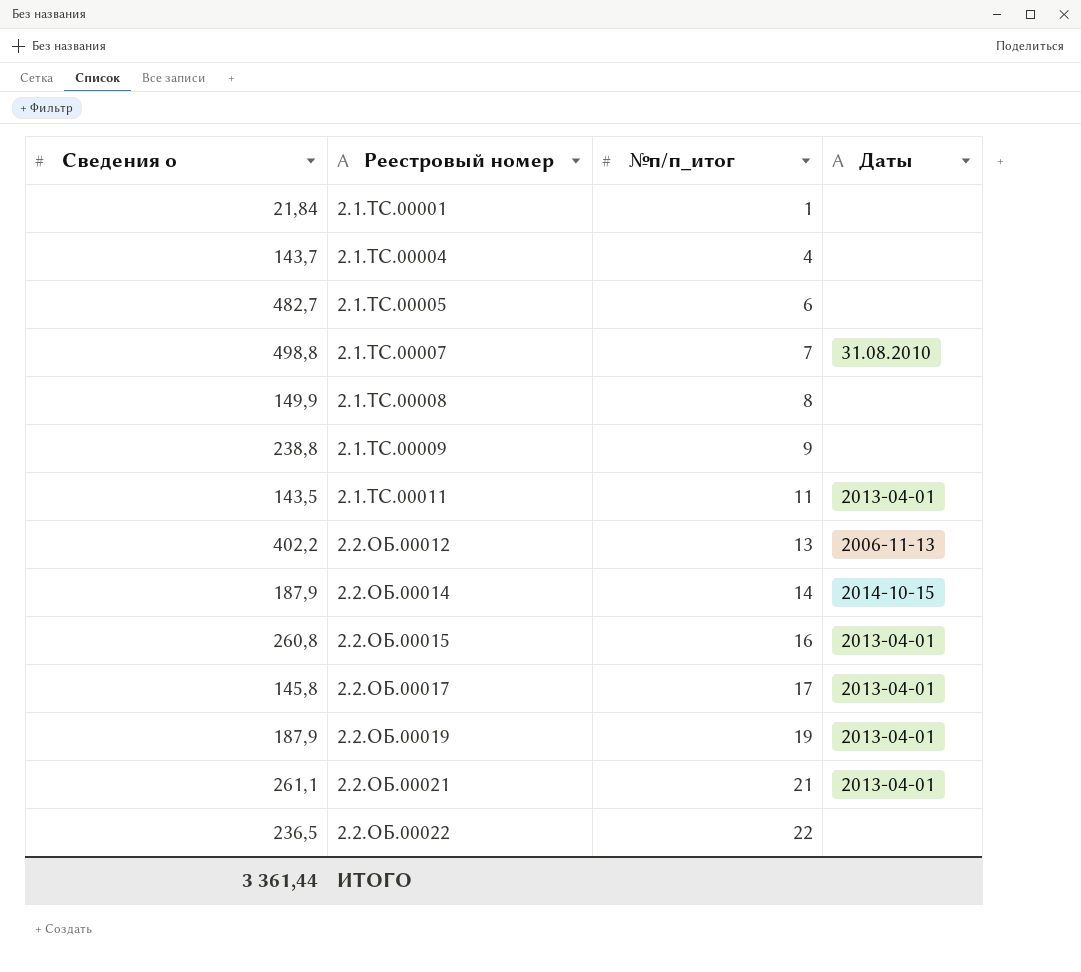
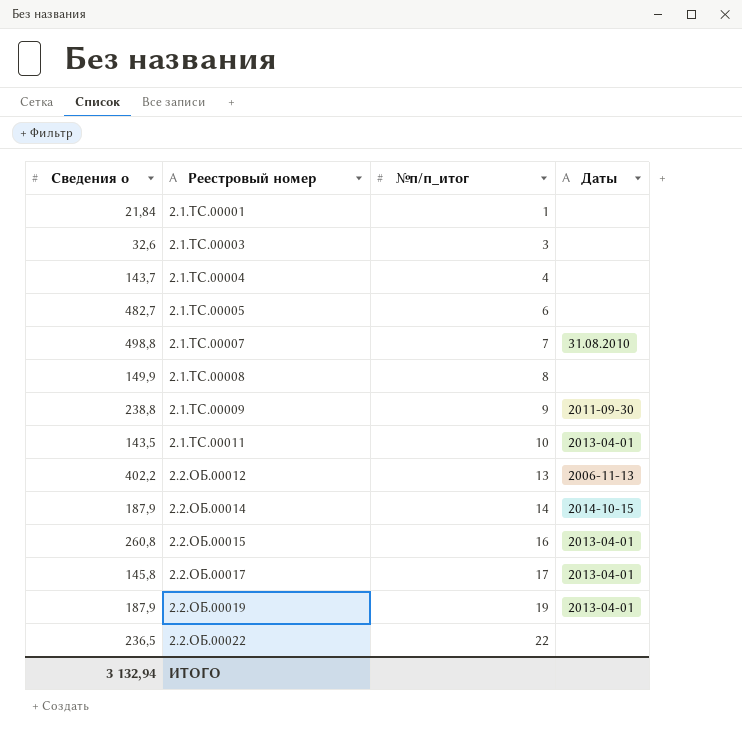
row 2.2.ОБ.00021: 261,1 | 21 | 2013-04-01 -> none
row 2.1.ТС.00003: none -> 32,6 | 3 | none
2.1.ТС.00009 | Даты: none -> 2011-09-30
2.1.ТС.00011 | №п/п_итог: 11 -> 10
ИТОГО | Сведения о: 3 361,44 -> 3 132,94

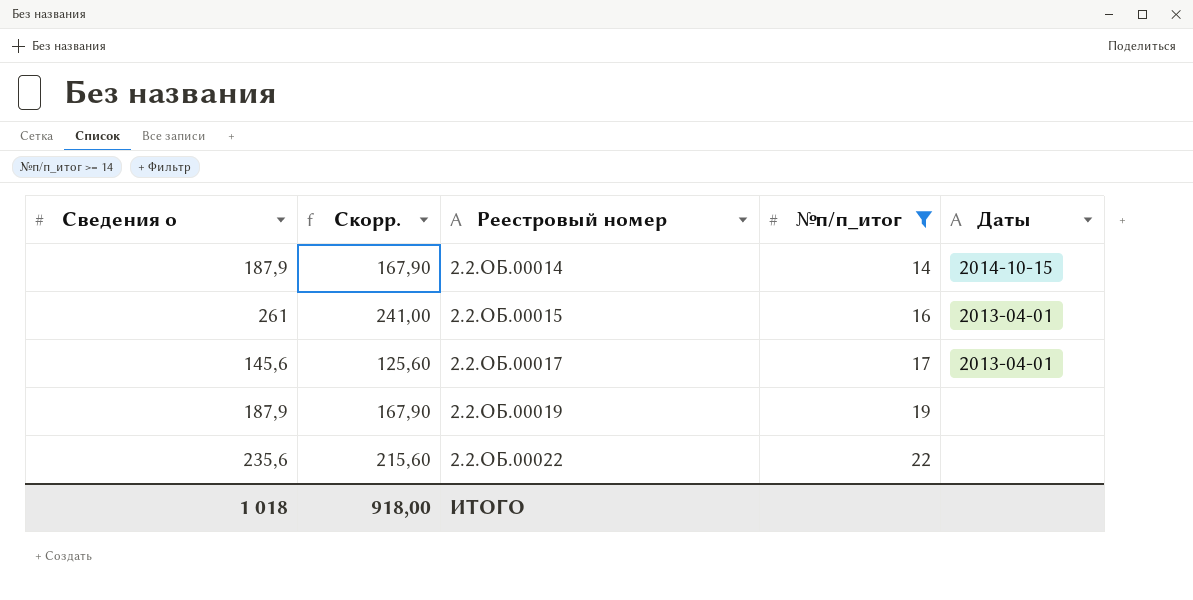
filter: none -> №п/п_итог >= 14
column Скорр. | formula: none -> [Сведения о] - 20
2.2.ОБ.00015 | Сведения о: 260,8 -> 261
2.2.ОБ.00017 | Сведения о: 145,8 -> 145,6
2.2.ОБ.00019 | Даты: 2013-04-01 -> none
2.2.ОБ.00022 | Сведения о: 236,5 -> 235,6
ИТОГО | Сведения о: 3 132,94 -> 1 018

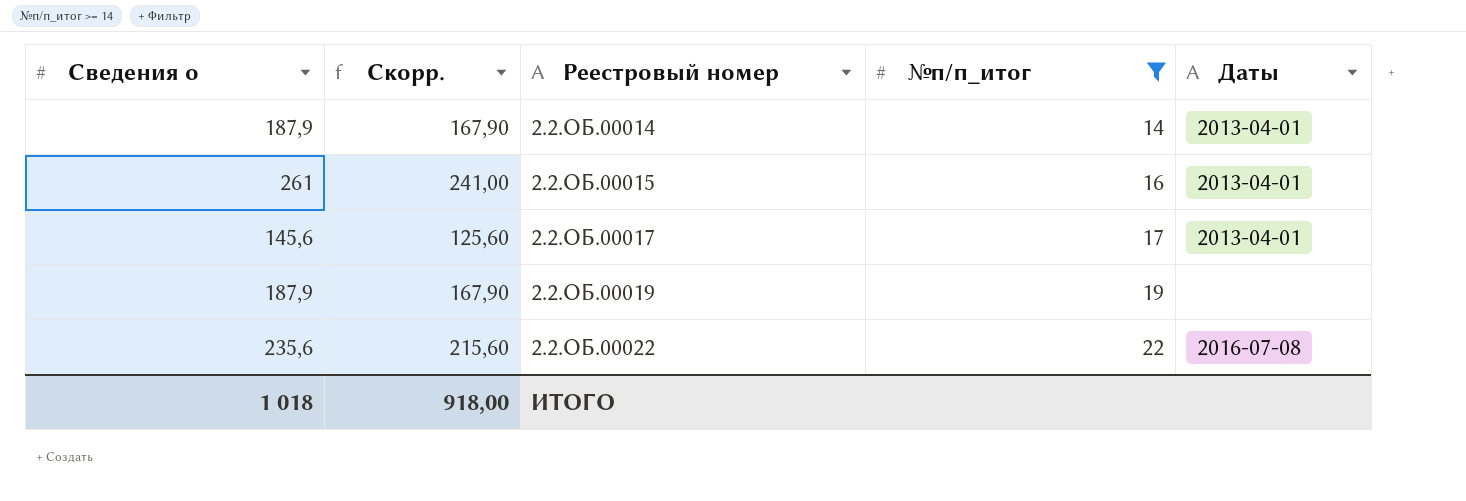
2.2.ОБ.00014 | Даты: 2014-10-15 -> 2013-04-01
2.2.ОБ.00022 | Даты: none -> 2016-07-08

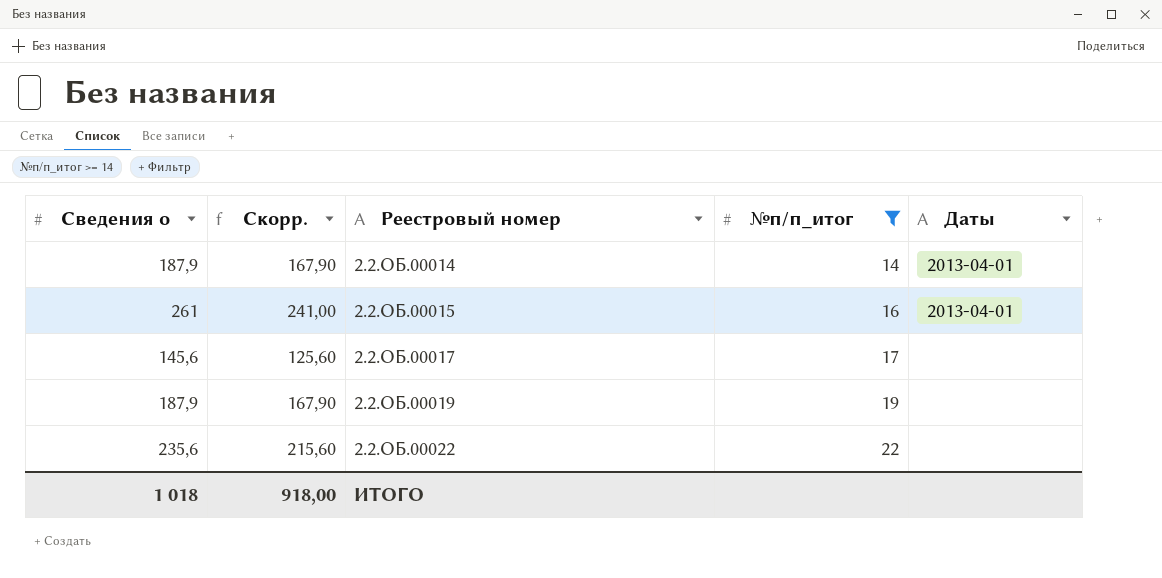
2.2.ОБ.00017 | Даты: 2013-04-01 -> none
2.2.ОБ.00022 | Даты: 2016-07-08 -> none

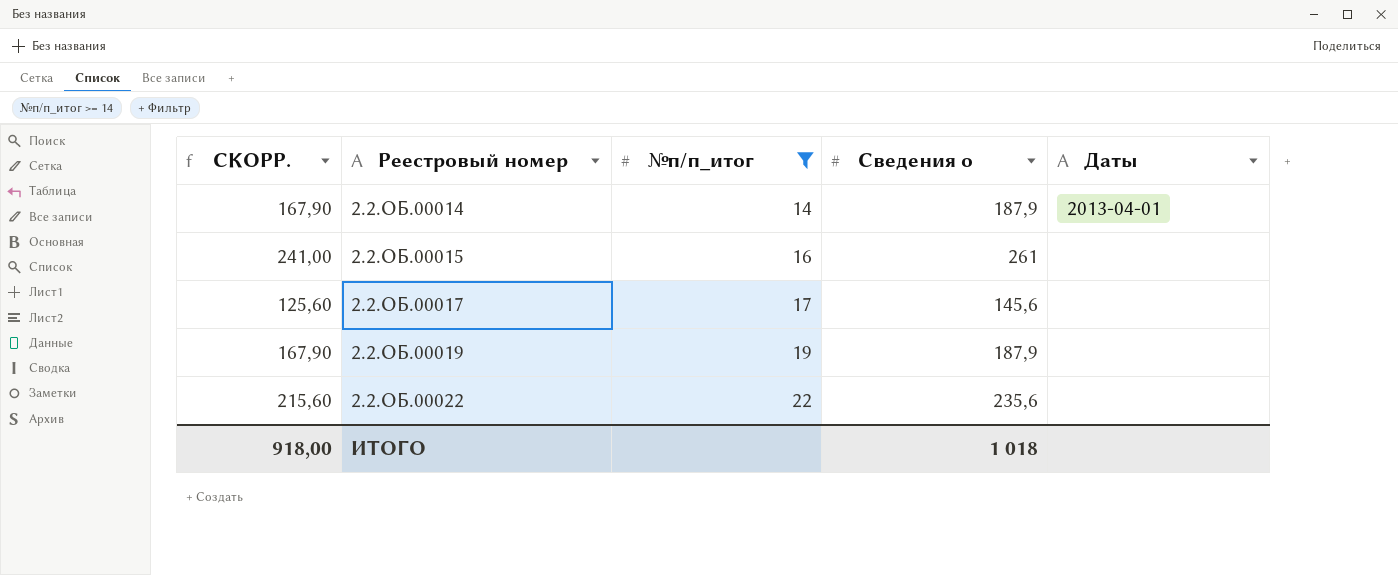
column name: Скорр. -> СКОРР.
column Сведения о | position: 1 -> 4
2.2.ОБ.00015 | Даты: 2013-04-01 -> none

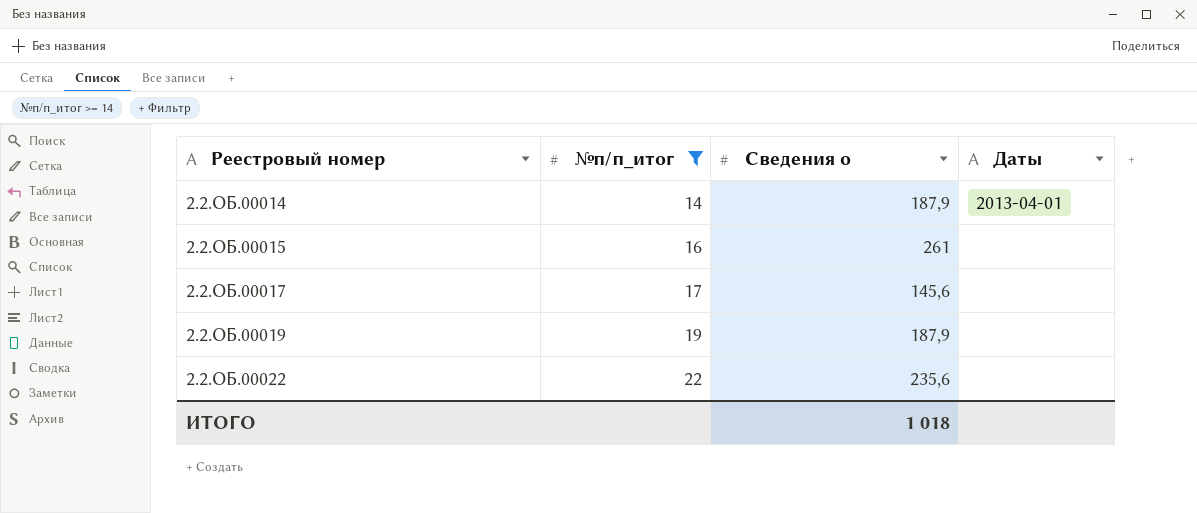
column СКОРР. | formula: [Сведения о] - 20 -> none

